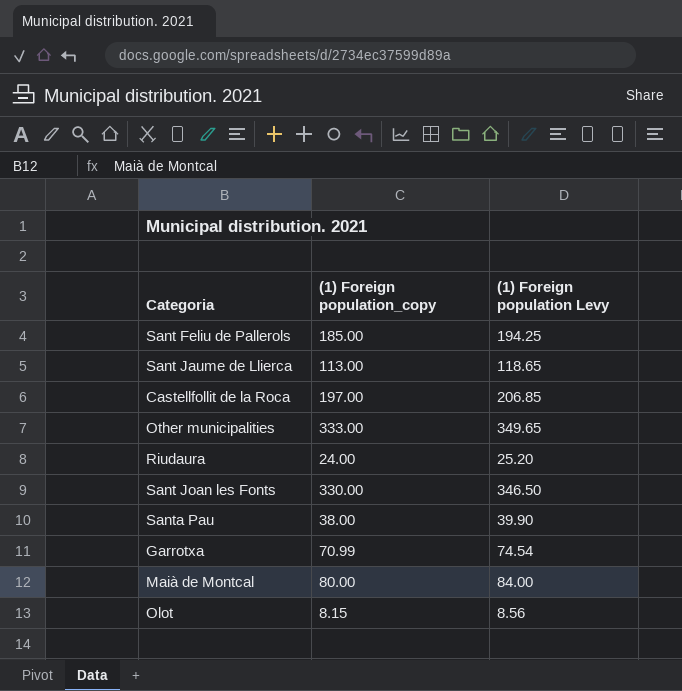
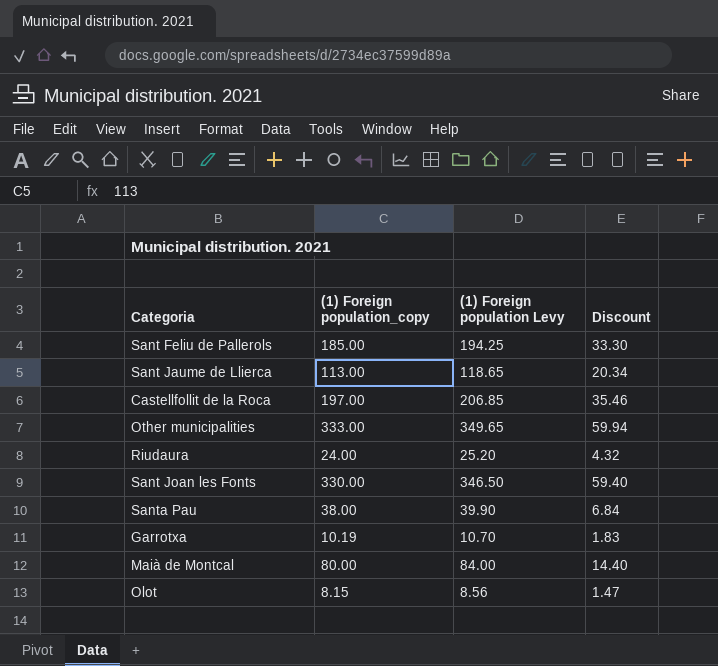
column Discount | formula: none -> [(1) Foreign population_copy] * 0.18
Garrotxa | (1) Foreign population_copy: 70.99 -> 10.19
Garrotxa | (1) Foreign population Levy: 74.54 -> 10.70

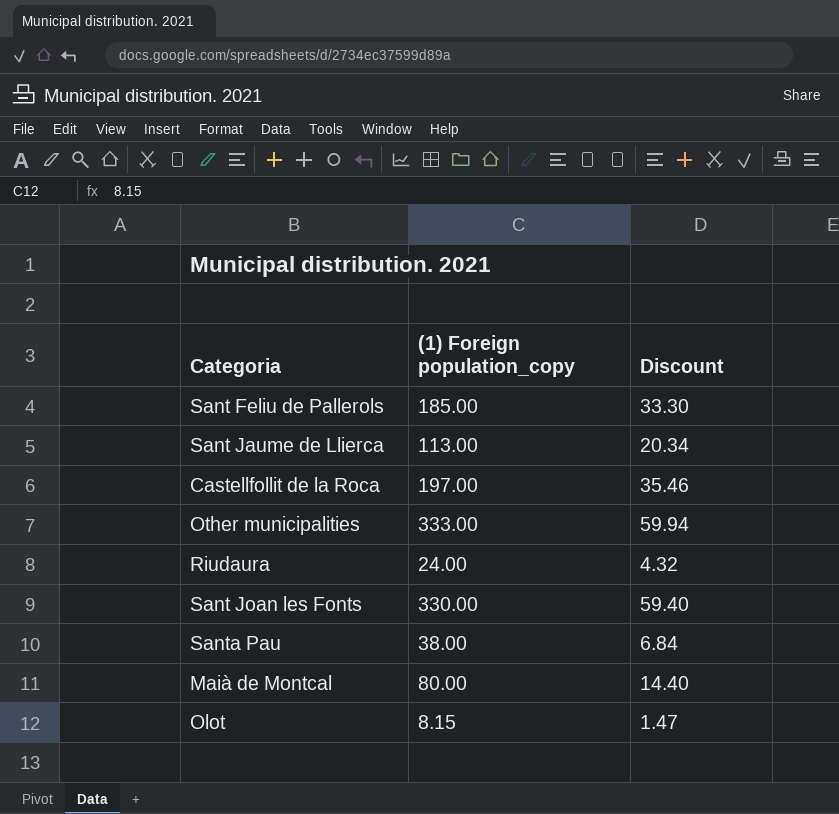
column (1) Foreign population Levy | formula: [(1) Foreign population_copy] * 1.05 -> none
row Garrotxa: 10.19 | 10.70 | 1.83 -> none

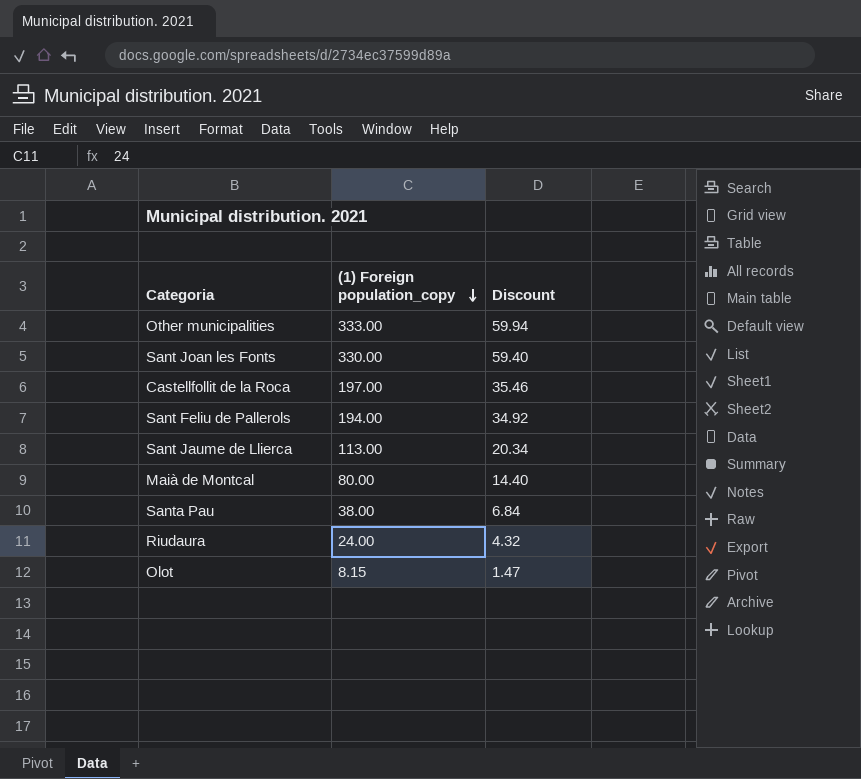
row order: none -> (1) Foreign population_copy descending
Sant Feliu de Pallerols | (1) Foreign population_copy: 185.00 -> 194.00
Sant Feliu de Pallerols | Discount: 33.30 -> 34.92

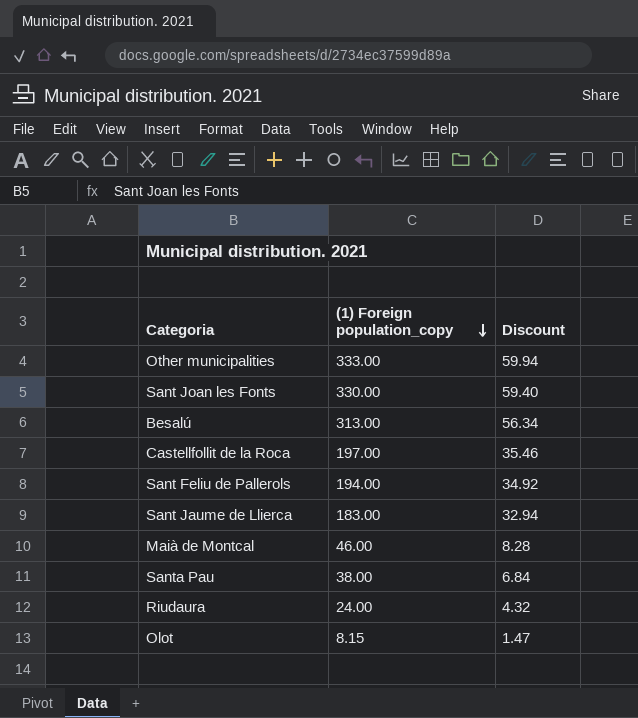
row Besalú: none -> 313.00 | 56.34
Sant Jaume de Llierca | (1) Foreign population_copy: 113.00 -> 183.00
Sant Jaume de Llierca | Discount: 20.34 -> 32.94
Maià de Montcal | (1) Foreign population_copy: 80.00 -> 46.00
Maià de Montcal | Discount: 14.40 -> 8.28

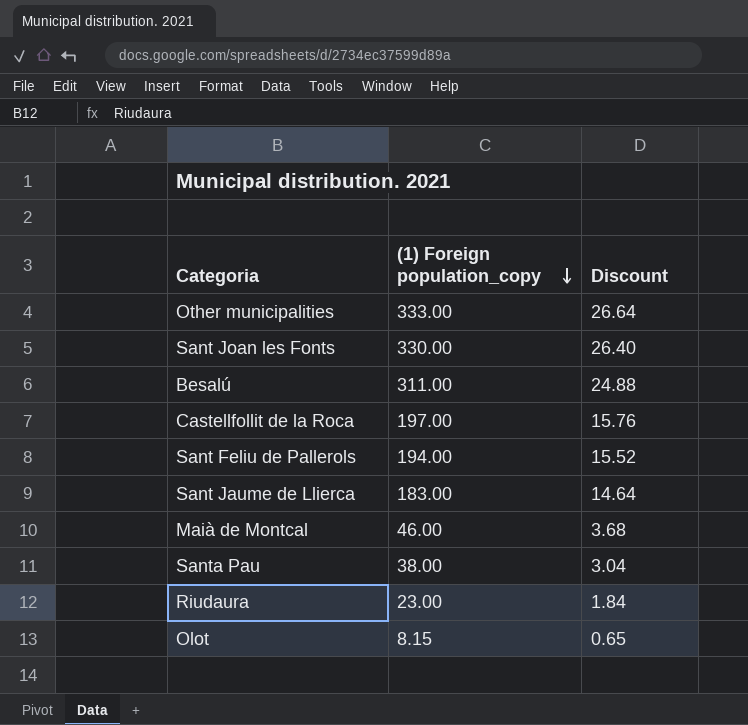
column Discount | formula: [(1) Foreign population_copy] * 0.18 -> [(1) Foreign population_copy] * 0.08
Besalú | (1) Foreign population_copy: 313.00 -> 311.00
Riudaura | (1) Foreign population_copy: 24.00 -> 23.00

